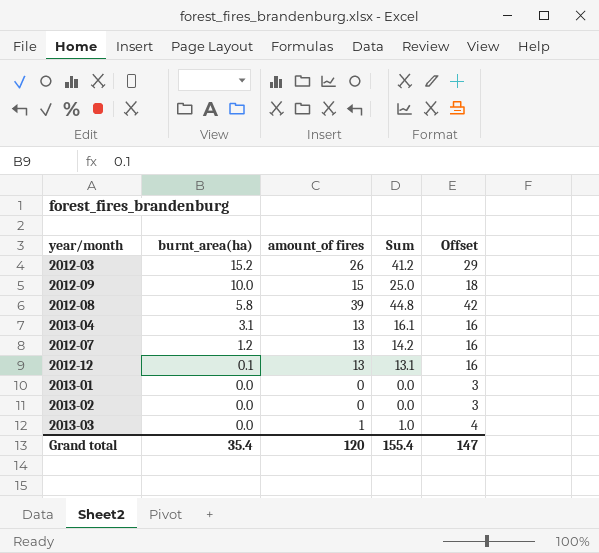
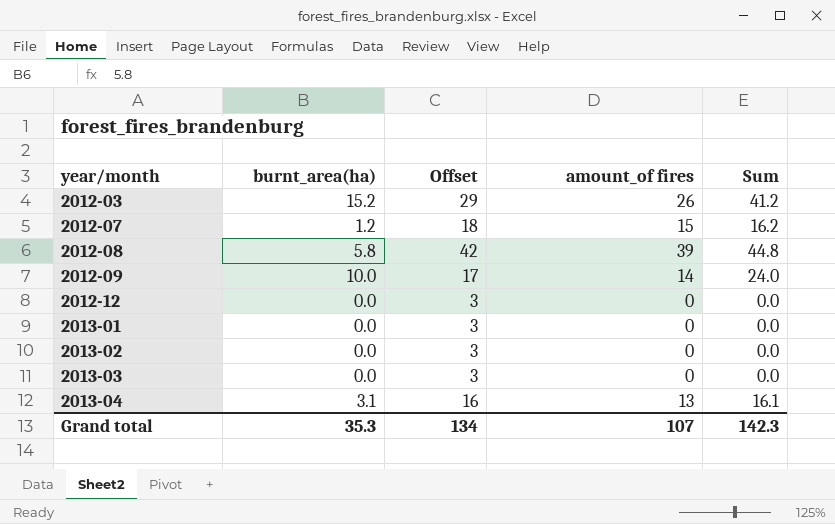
row order: burnt_area(ha) descending -> year/month ascending
column Offset | position: 5 -> 3
2012-07 | Offset: 16 -> 18
2012-07 | amount_of fires: 13 -> 15
2012-07 | Sum: 14.2 -> 16.2
2012-09 | Offset: 18 -> 17
2012-09 | amount_of fires: 15 -> 14
2012-09 | Sum: 25.0 -> 24.0
2012-12 | burnt_area(ha): 0.1 -> 0.0
2012-12 | Offset: 16 -> 3
2012-12 | amount_of fires: 13 -> 0
2012-12 | Sum: 13.1 -> 0.0
2013-03 | Offset: 4 -> 3
2013-03 | amount_of fires: 1 -> 0
2013-03 | Sum: 1.0 -> 0.0
Grand total | burnt_area(ha): 35.4 -> 35.3
Grand total | Offset: 147 -> 134
Grand total | amount_of fires: 120 -> 107
Grand total | Sum: 155.4 -> 142.3

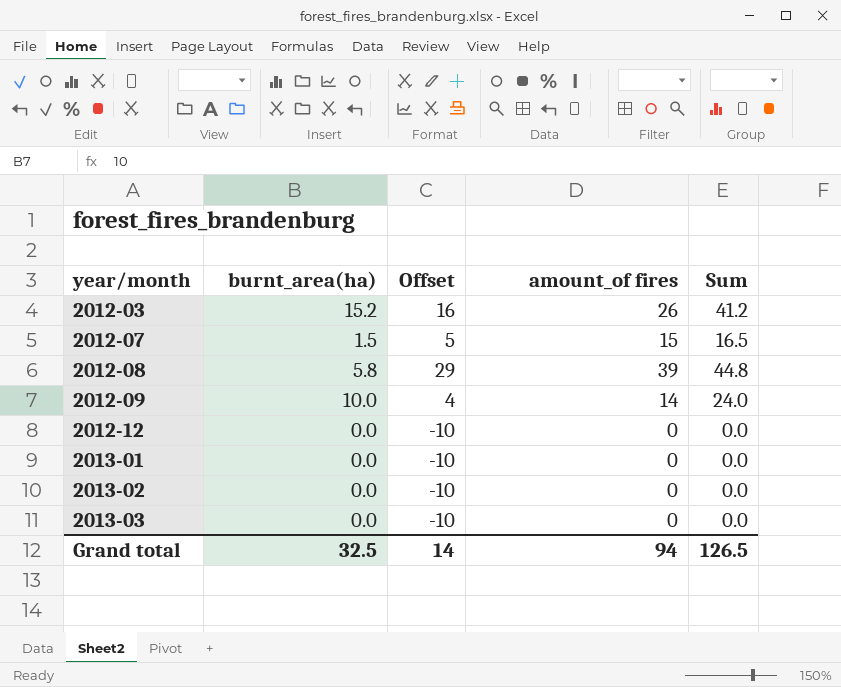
column Offset | formula: [amount_of fires] + 3 -> [amount_of fires] - 10
row 2013-04: 3.1 | 16 | 13 | 16.1 -> none
2012-07 | burnt_area(ha): 1.2 -> 1.5
2012-07 | Sum: 16.2 -> 16.5
Grand total | burnt_area(ha): 35.3 -> 32.5
Grand total | Offset: 134 -> 14
Grand total | amount_of fires: 107 -> 94
Grand total | Sum: 142.3 -> 126.5

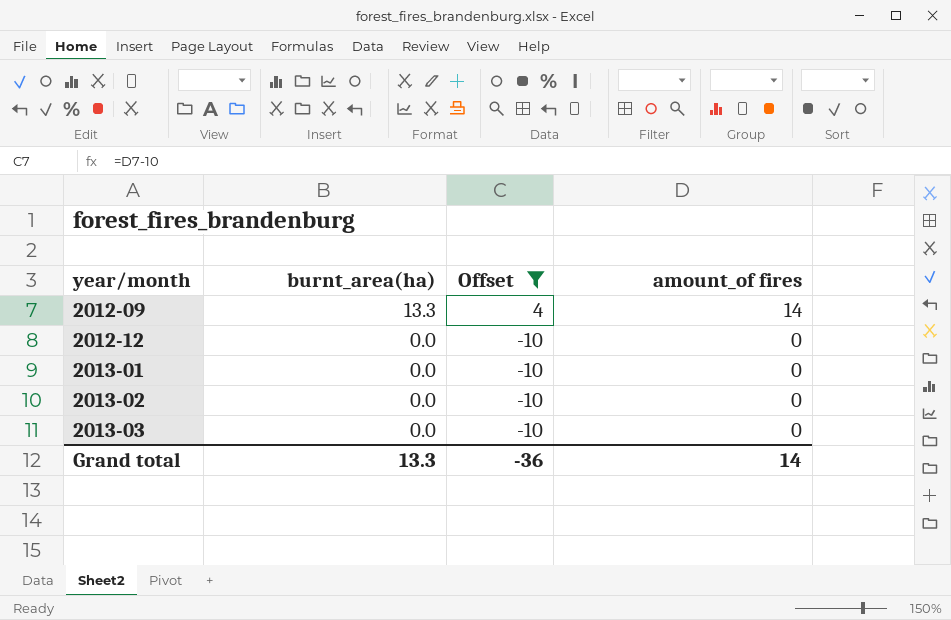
filter: none -> Offset <= 4
column Sum | formula: [burnt_area(ha)] + [amount_of fires] -> none
2012-09 | burnt_area(ha): 10.0 -> 13.3
Grand total | burnt_area(ha): 32.5 -> 13.3
Grand total | Offset: 14 -> -36
Grand total | amount_of fires: 94 -> 14

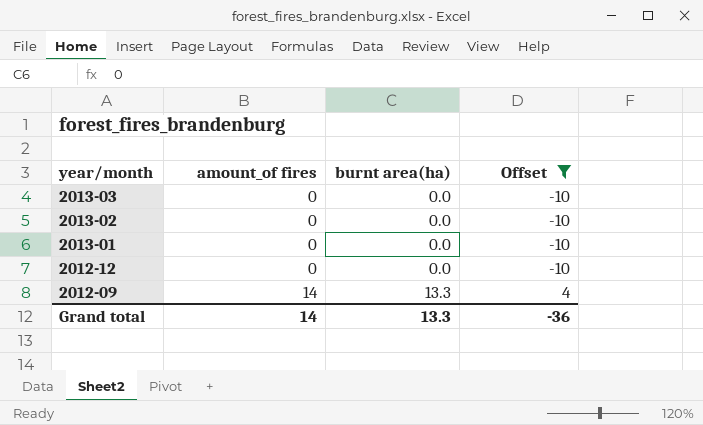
row order: year/month ascending -> year/month descending
column amount_of fires | position: 4 -> 2
column name: burnt_area(ha) -> burnt area(ha)

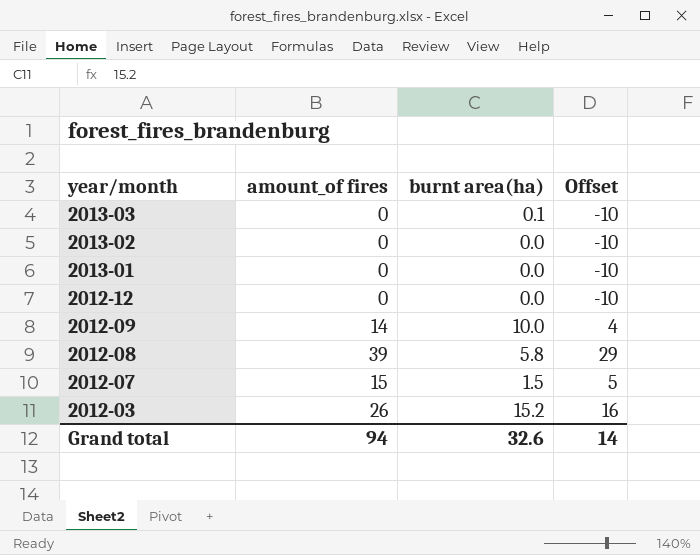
filter: Offset <= 4 -> none
2013-03 | burnt area(ha): 0.0 -> 0.1
2012-09 | burnt area(ha): 13.3 -> 10.0
Grand total | amount_of fires: 14 -> 94
Grand total | burnt area(ha): 13.3 -> 32.6
Grand total | Offset: -36 -> 14

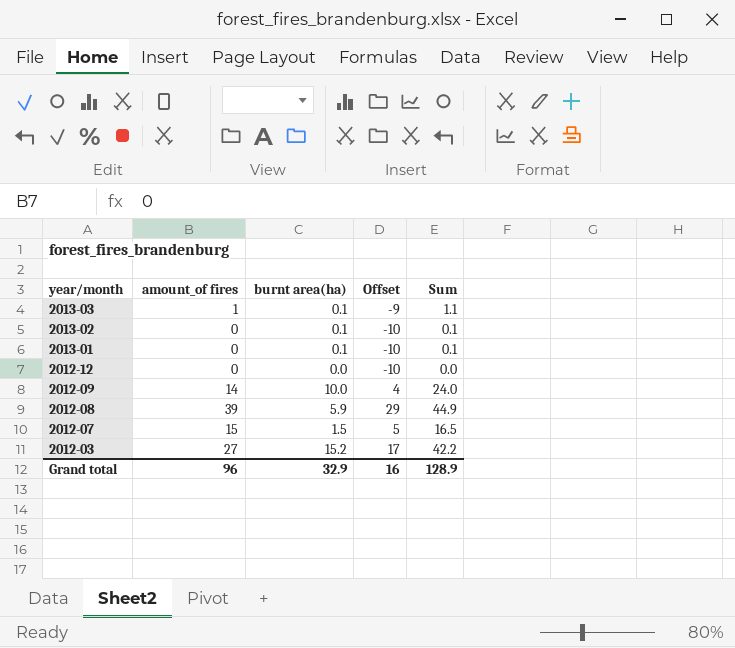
column Sum | formula: none -> [amount_of fires] + [burnt area(ha)]
2013-03 | amount_of fires: 0 -> 1
2013-03 | Offset: -10 -> -9
2013-02 | burnt area(ha): 0.0 -> 0.1
2013-01 | burnt area(ha): 0.0 -> 0.1
2012-08 | burnt area(ha): 5.8 -> 5.9
2012-03 | amount_of fires: 26 -> 27
2012-03 | Offset: 16 -> 17
Grand total | amount_of fires: 94 -> 96
Grand total | burnt area(ha): 32.6 -> 32.9
Grand total | Offset: 14 -> 16

